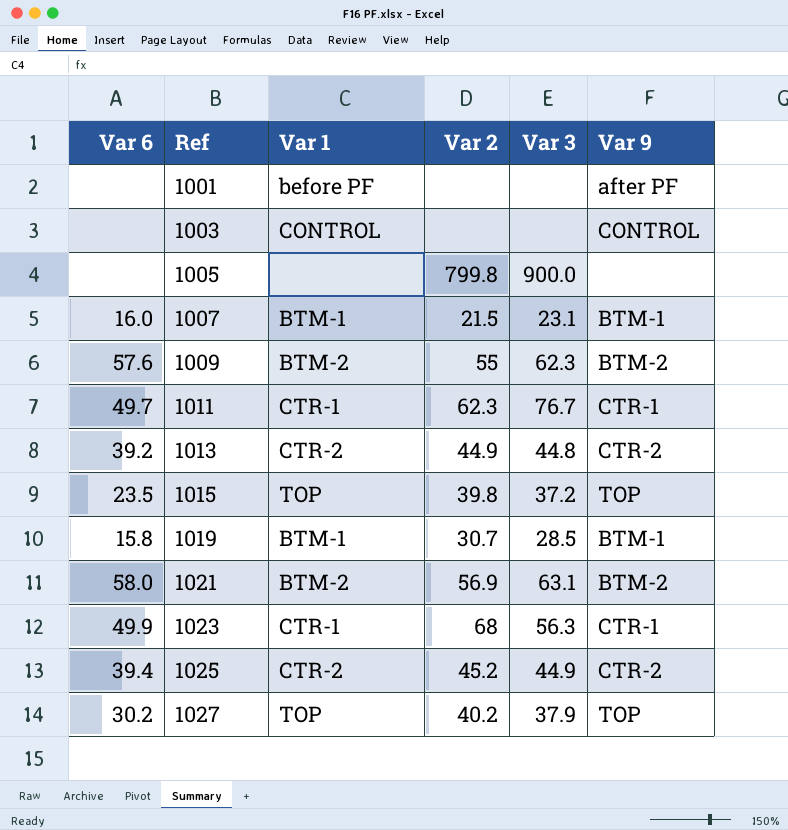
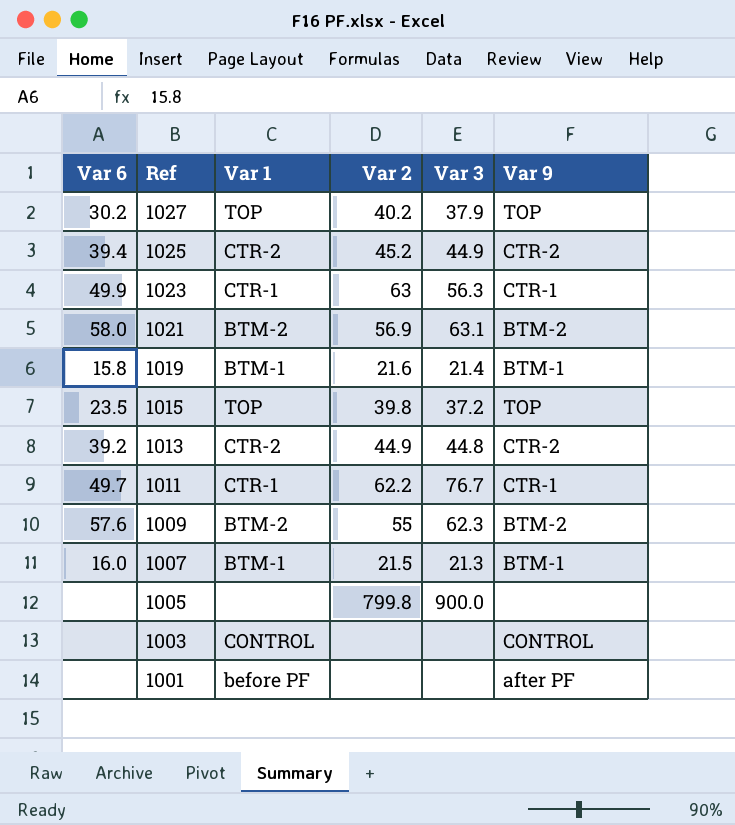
row order: Ref ascending -> Ref descending
1023 | Var 2: 68 -> 63
1019 | Var 2: 30.7 -> 21.6
1019 | Var 3: 28.5 -> 21.4
1011 | Var 2: 62.3 -> 62.2
1007 | Var 3: 23.1 -> 21.3

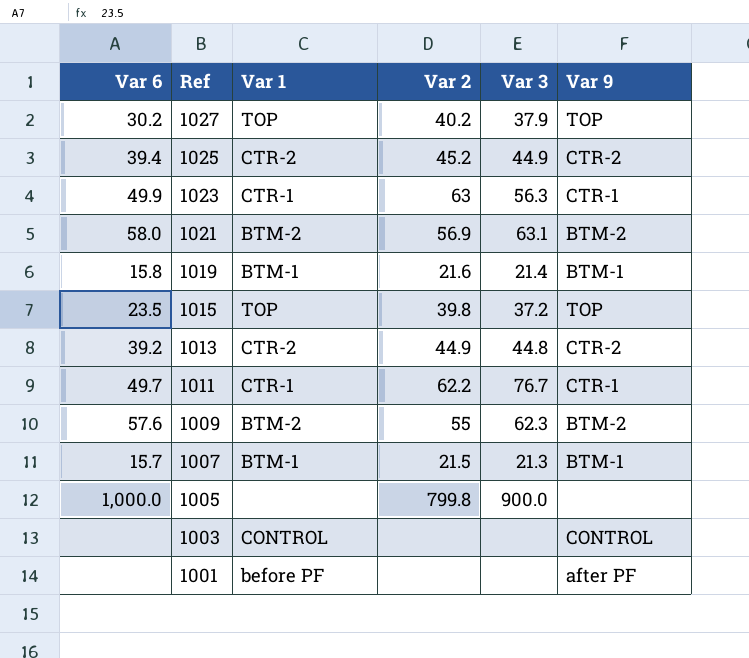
1007 | Var 6: 16.0 -> 15.7
1005 | Var 6: none -> 1,000.0

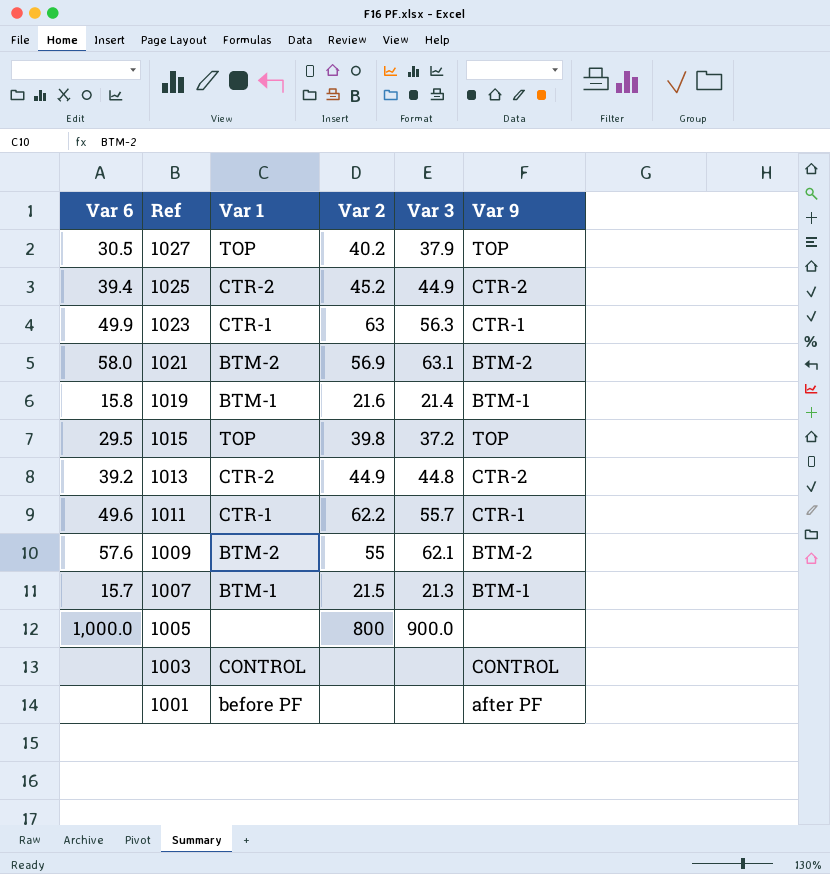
1027 | Var 6: 30.2 -> 30.5
1015 | Var 6: 23.5 -> 29.5
1011 | Var 6: 49.7 -> 49.6
1011 | Var 3: 76.7 -> 55.7
1009 | Var 3: 62.3 -> 62.1
1005 | Var 2: 799.8 -> 800

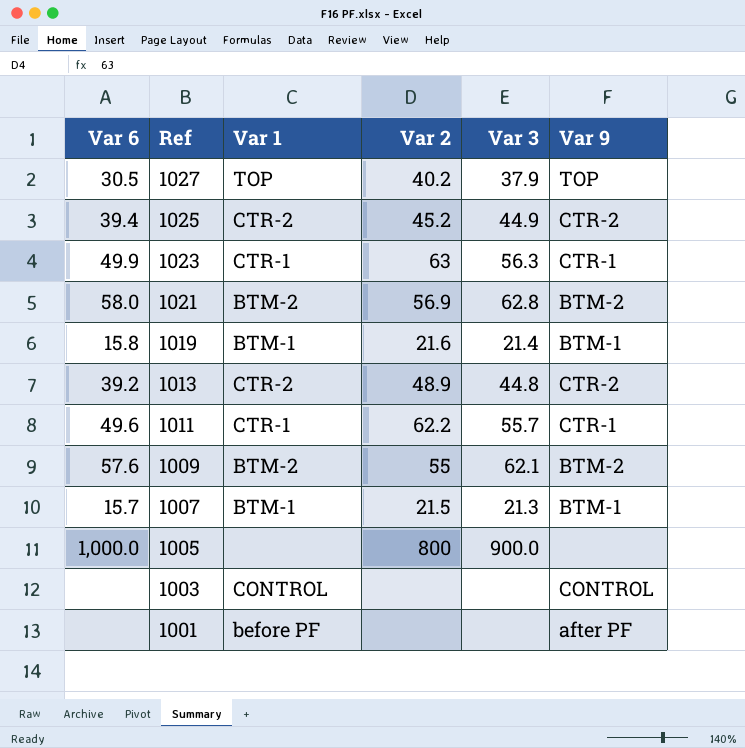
row 1015: 29.5 | TOP | 39.8 | 37.2 | TOP -> none
1021 | Var 3: 63.1 -> 62.8
1013 | Var 2: 44.9 -> 48.9

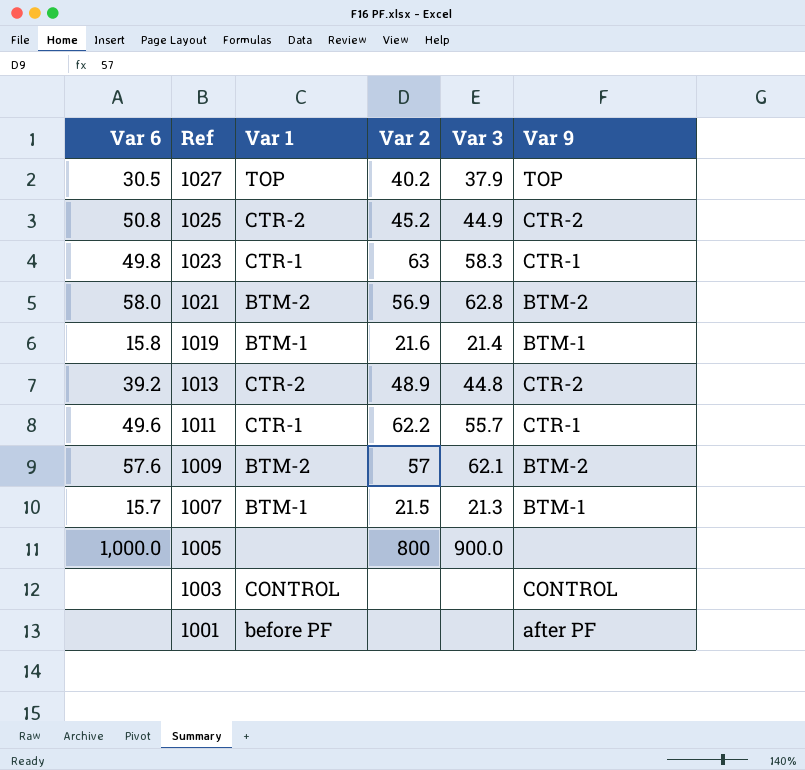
1025 | Var 6: 39.4 -> 50.8
1023 | Var 6: 49.9 -> 49.8
1023 | Var 3: 56.3 -> 58.3
1009 | Var 2: 55 -> 57

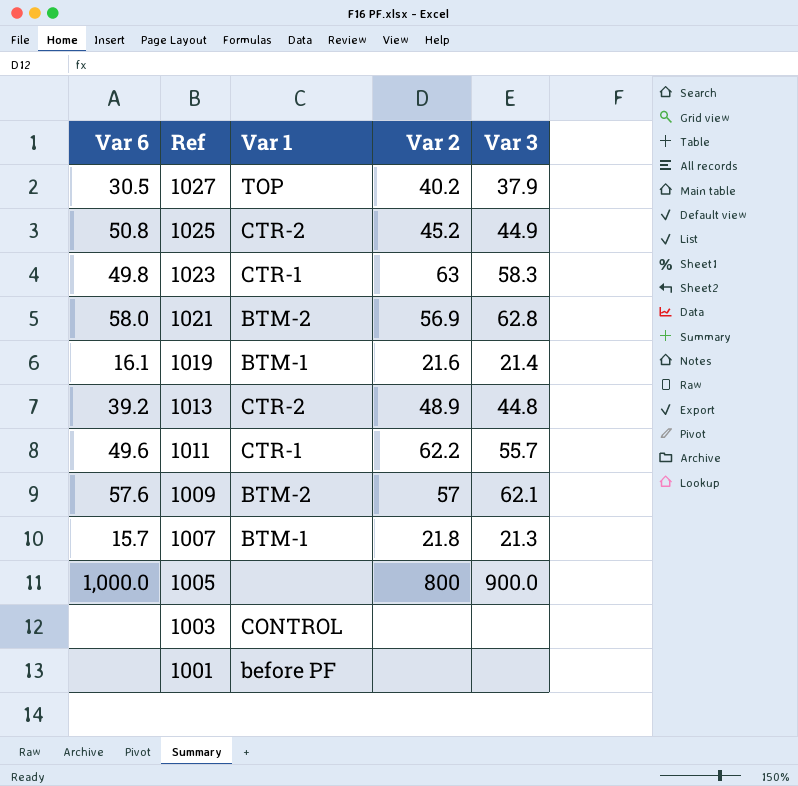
column Var 9 | position: 6 -> none
1019 | Var 6: 15.8 -> 16.1
1007 | Var 2: 21.5 -> 21.8

